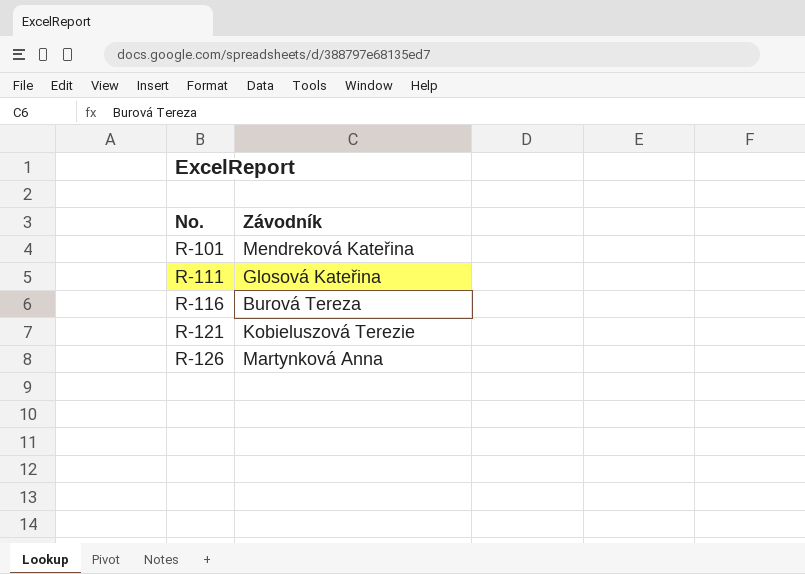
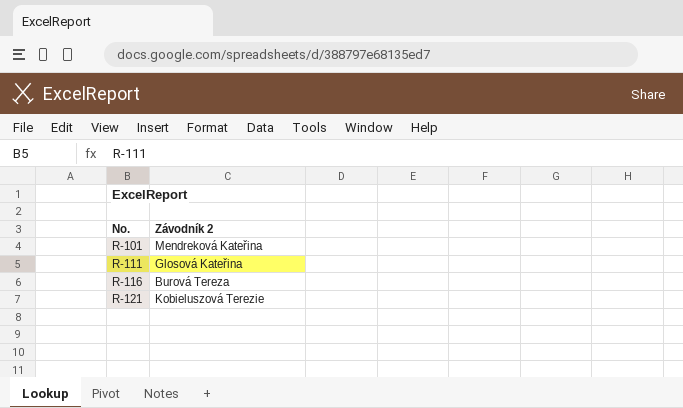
column name: Závodník -> Závodník 2
row R-126: Martynková Anna -> none

